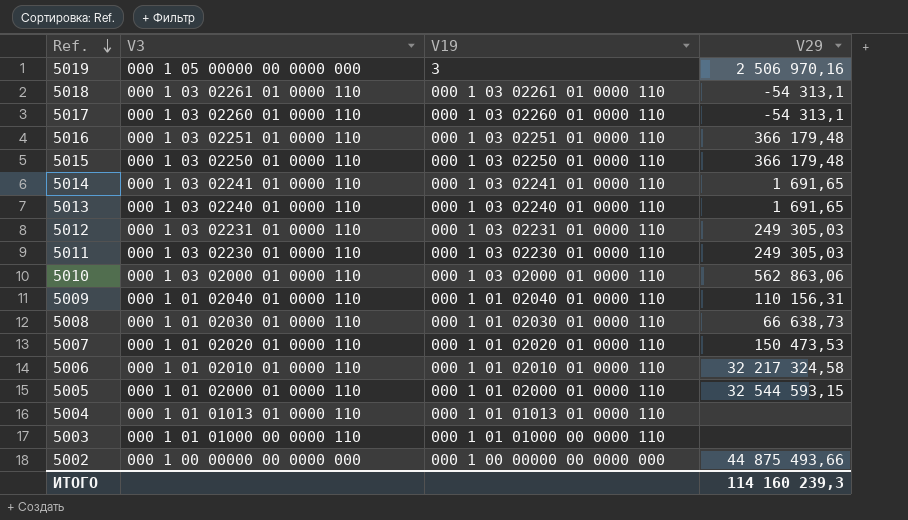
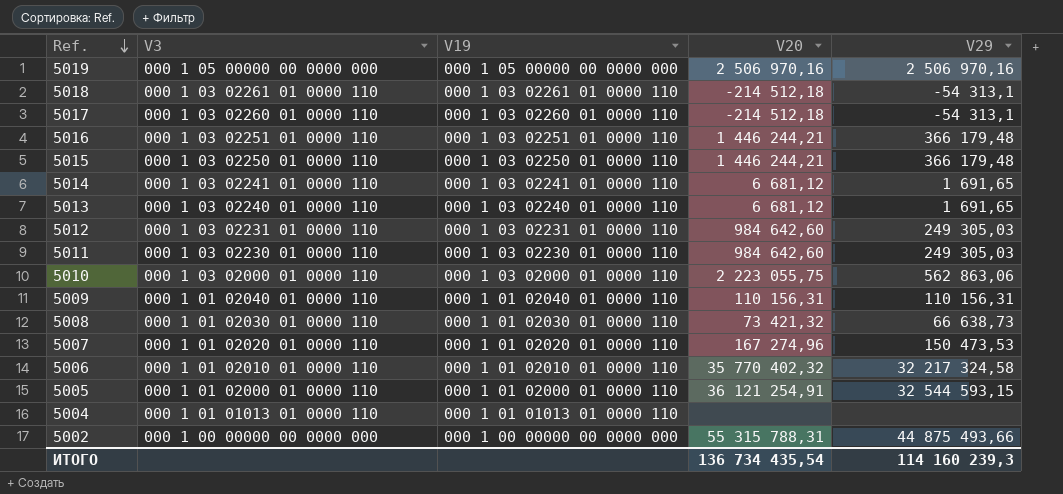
column V20 | position: none -> 4
row 5003: 000 1 01 01000 00 0000 110 | 000 1 01 01000 00 0000 110 | none -> none
5019 | V19: 3 -> 000 1 05 00000 00 0000 000

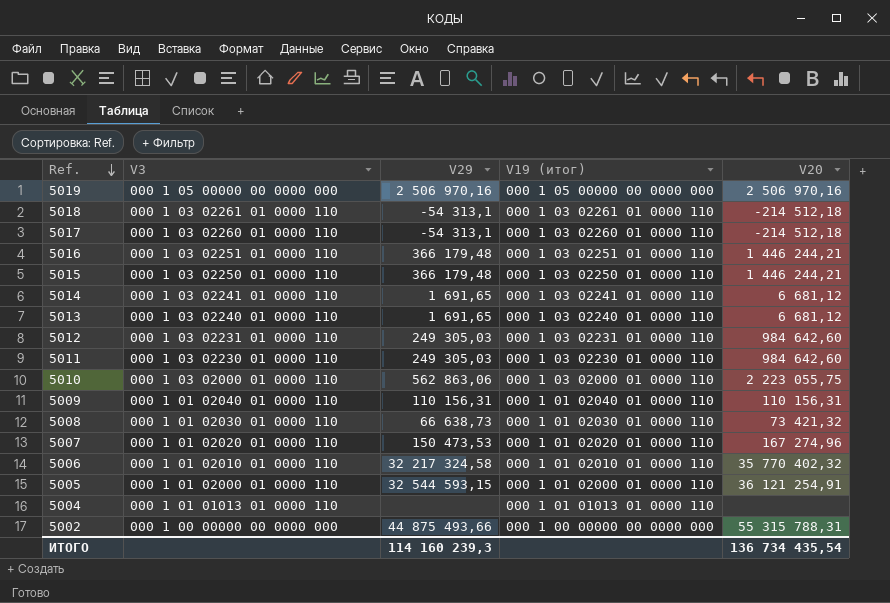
column V29 | position: 5 -> 3
column name: V19 -> V19 (итог)

